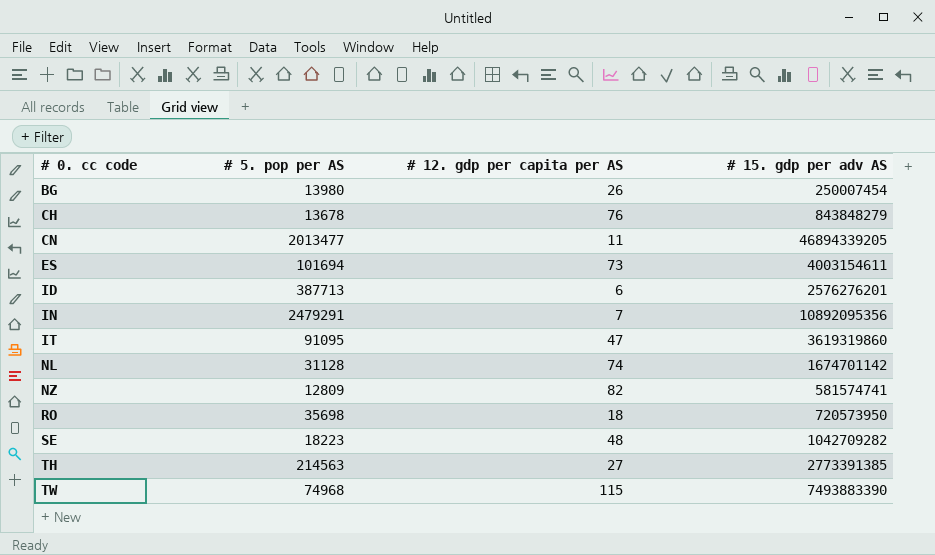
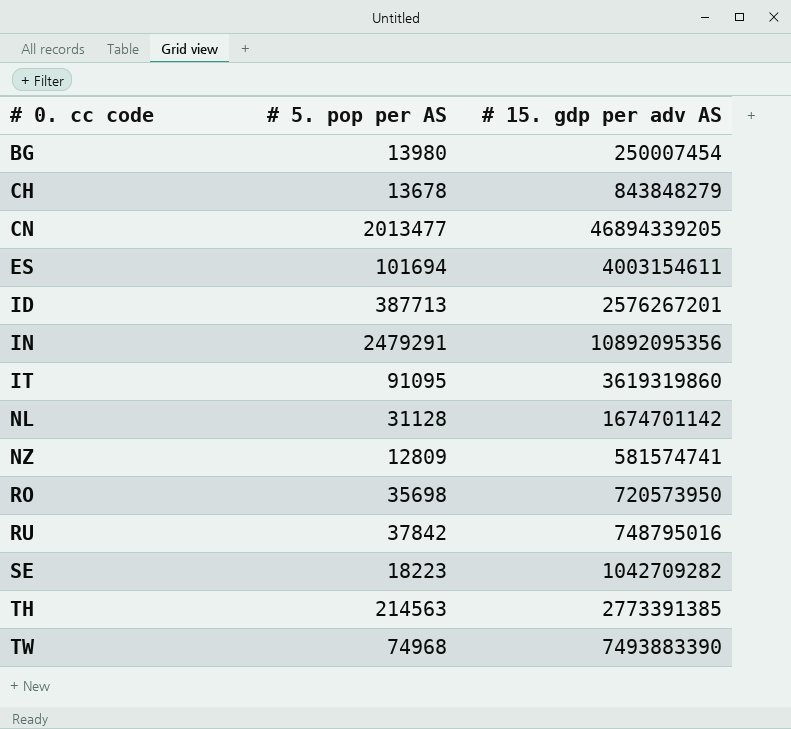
column # 12. gdp per capita per AS | position: 3 -> none
ID | # 15. gdp per adv AS: 2576276201 -> 2576267201
row RU: none -> 37842 | 748795016

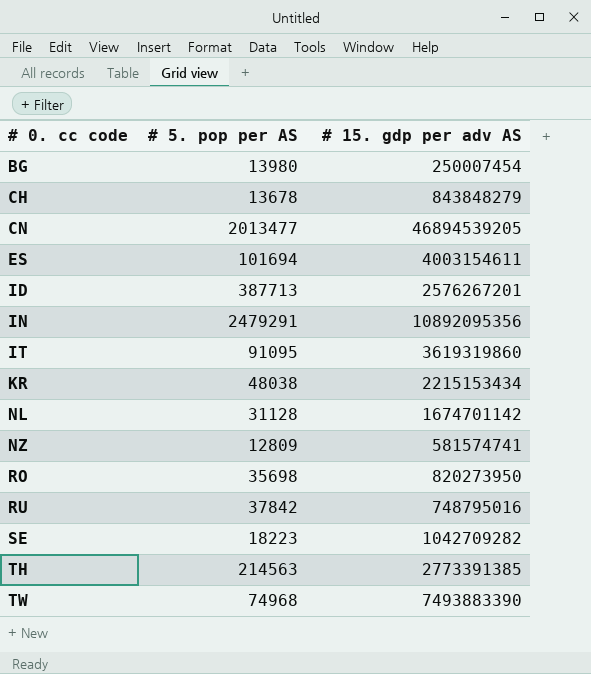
CN | # 15. gdp per adv AS: 46894339205 -> 46894539205
row KR: none -> 48038 | 2215153434
RO | # 15. gdp per adv AS: 720573950 -> 820273950

